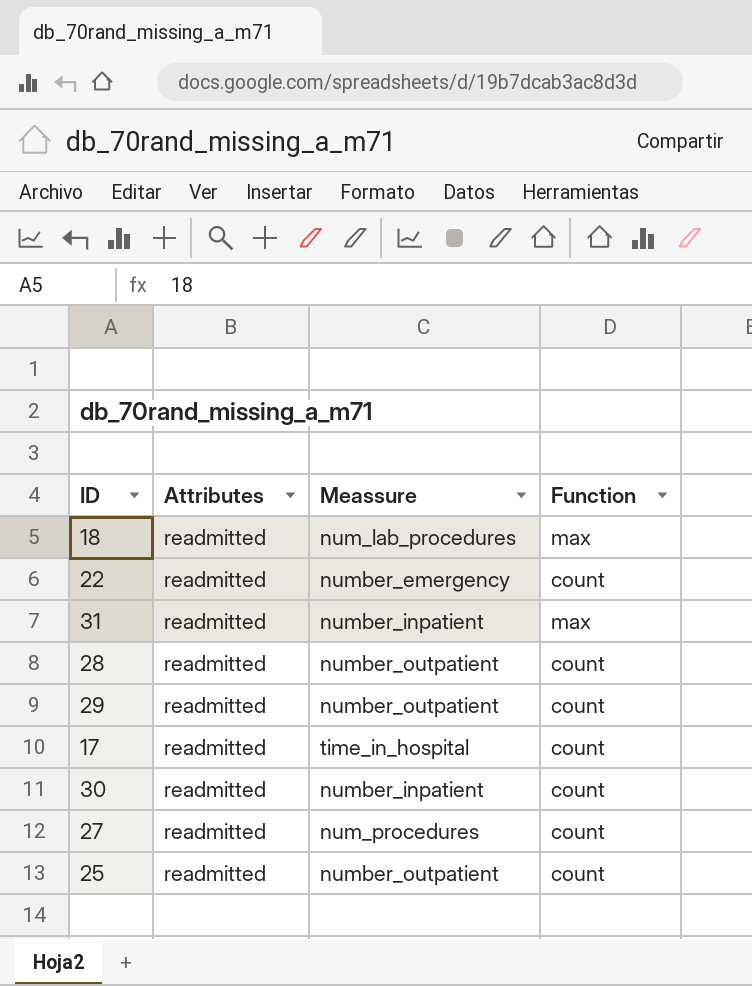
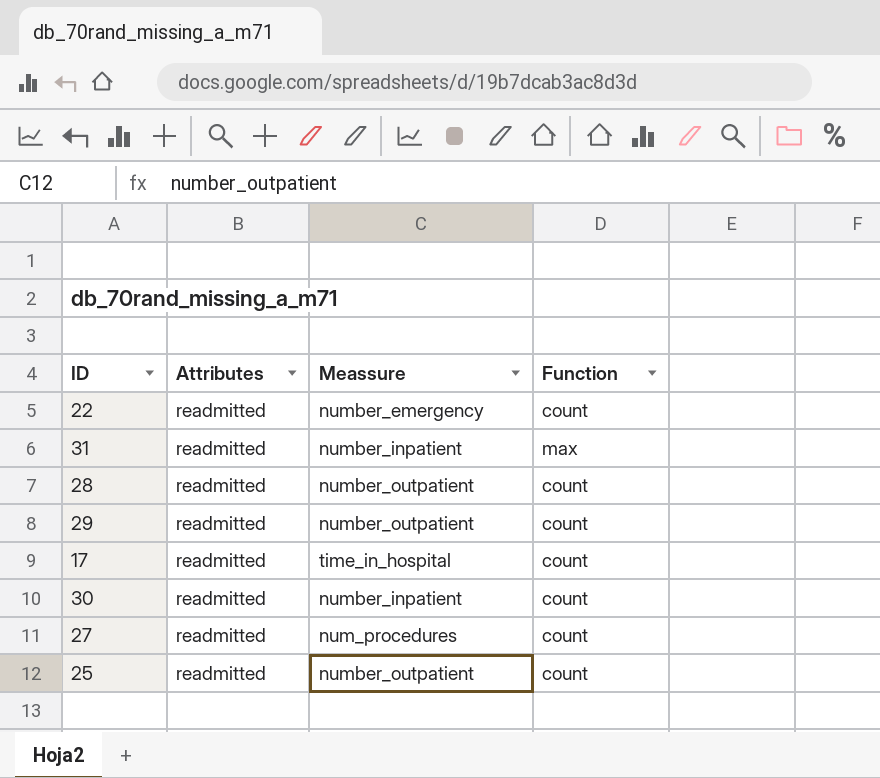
row 18: readmitted | num_lab_procedures | max -> none

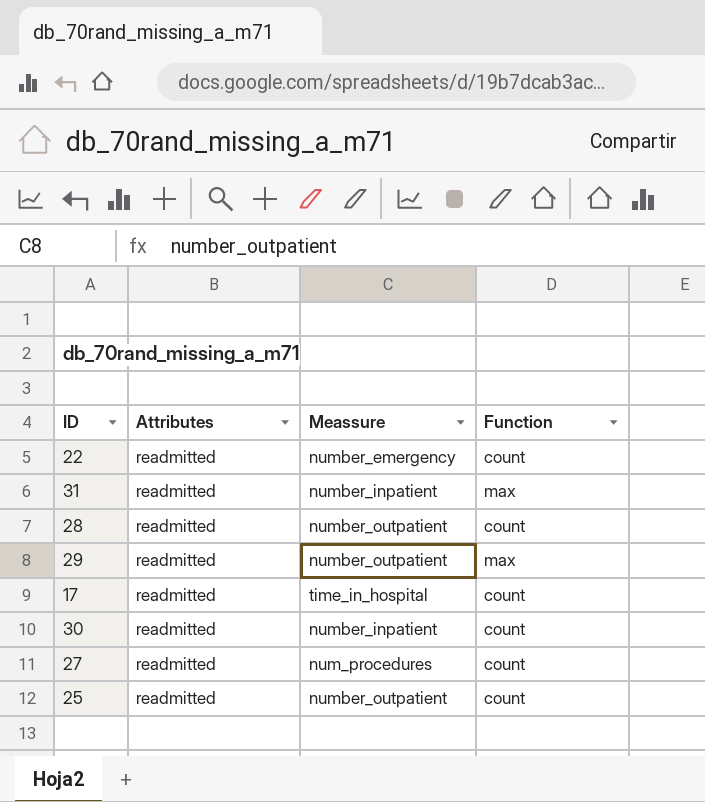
29 | Function: count -> max

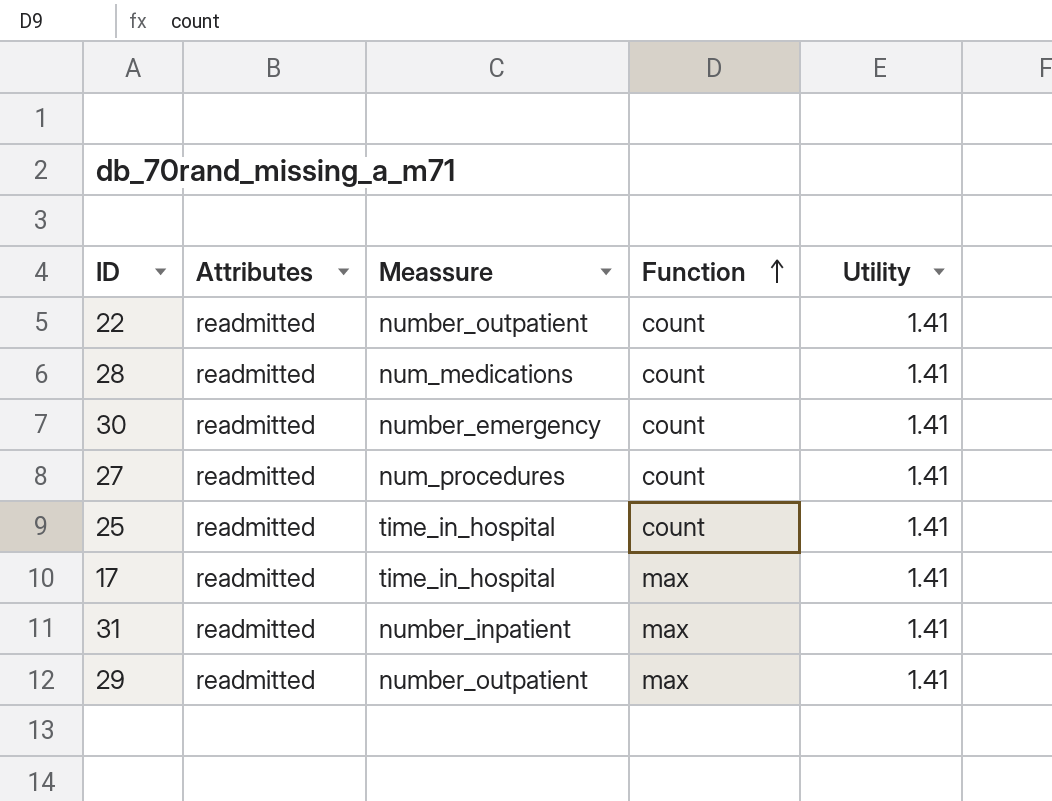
row order: none -> Function ascending
column Utility | position: none -> 5
22 | Meassure: number_emergency -> number_outpatient
28 | Meassure: number_outpatient -> num_medications
30 | Meassure: number_inpatient -> number_emergency
25 | Meassure: number_outpatient -> time_in_hospital
17 | Function: count -> max

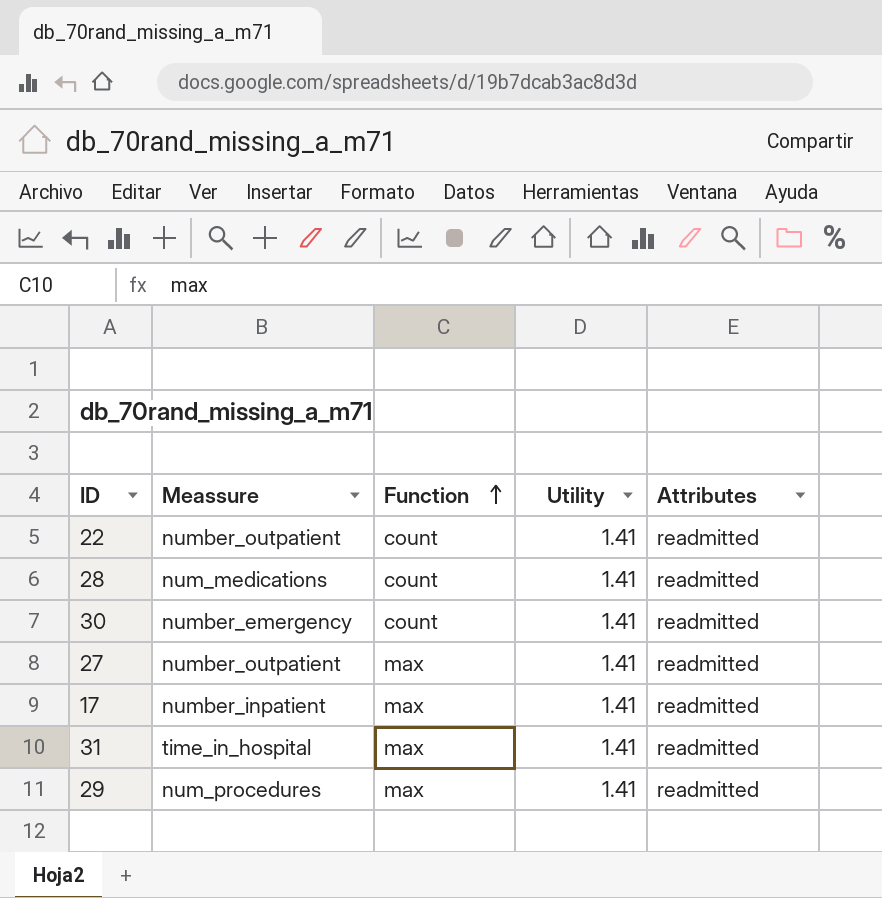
column Attributes | position: 2 -> 5
row 25: readmitted | time_in_hospital | count | 1.41 -> none
27 | Meassure: num_procedures -> number_outpatient
27 | Function: count -> max
17 | Meassure: time_in_hospital -> number_inpatient
31 | Meassure: number_inpatient -> time_in_hospital
29 | Meassure: number_outpatient -> num_procedures

